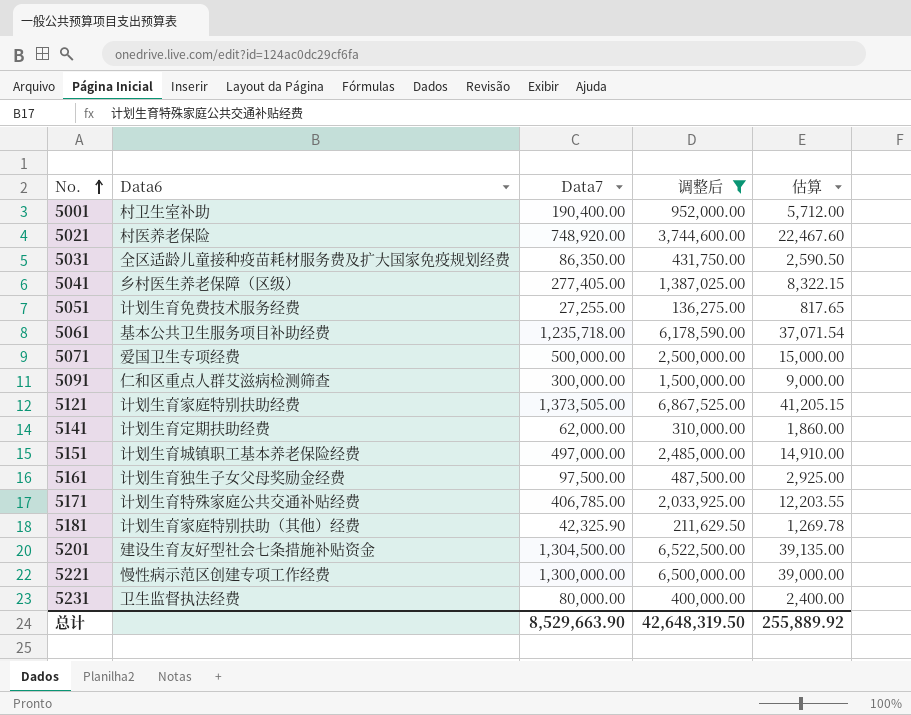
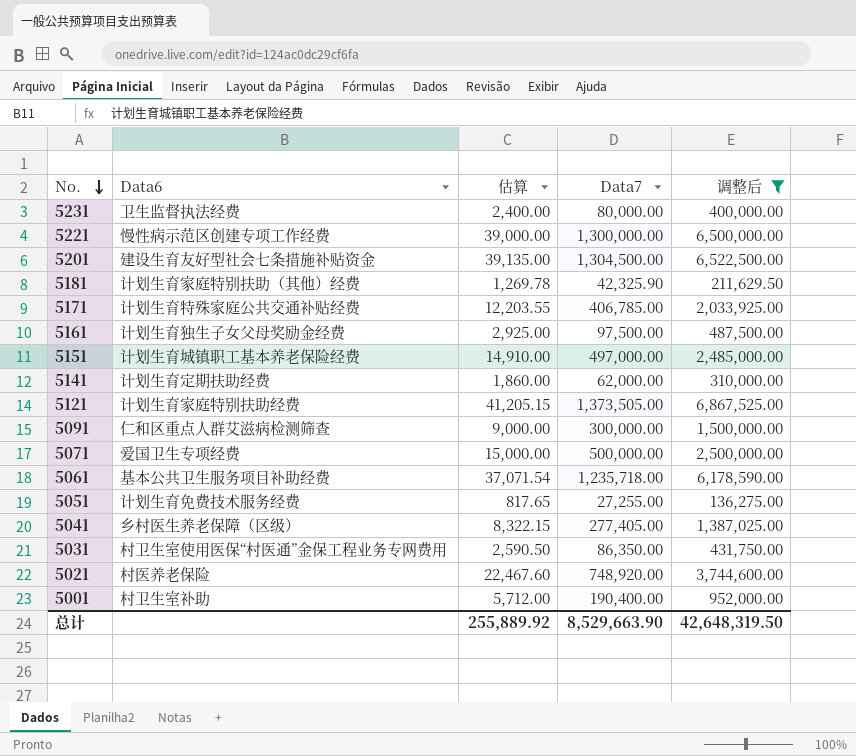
row order: No. ascending -> No. descending
column 估算 | position: 5 -> 3
5031 | Data6: 全区适龄儿童接种疫苗耗材服务费及扩大国家免疫规划经费 -> 村卫生室使用医保“村医通”金保工程业务专网费用

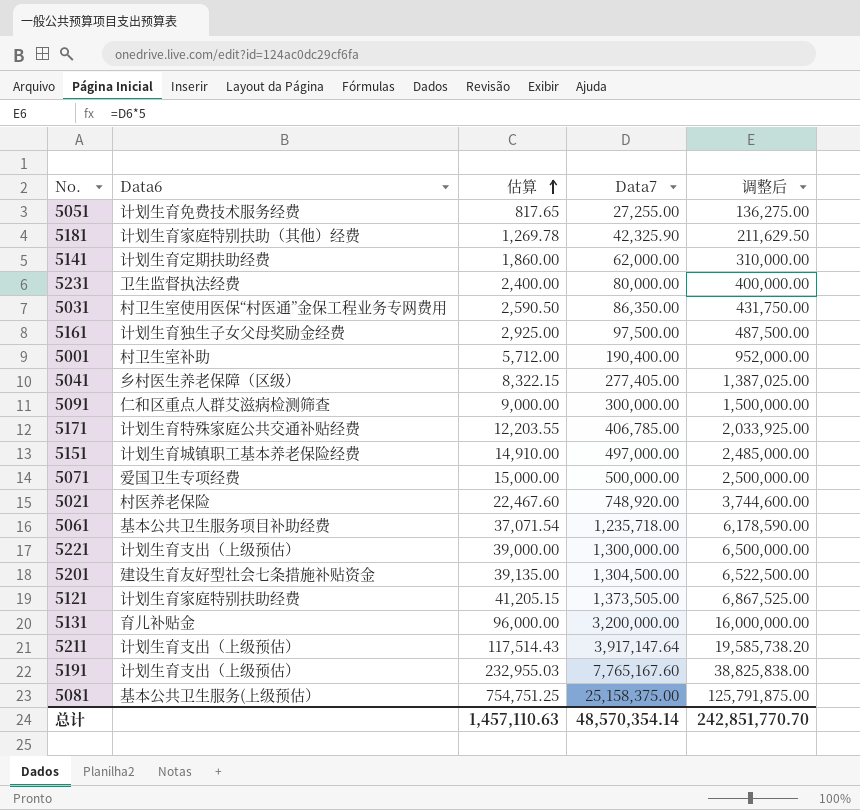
filter: 调整后 <= 6,867,525.00 -> none
row order: No. descending -> 估算 ascending
5221 | Data6: 慢性病示范区创建专项工作经费 -> 计划生育支出（上级预估）
总计 | 估算: 255,889.92 -> 1,457,110.63
总计 | Data7: 8,529,663.90 -> 48,570,354.14
总计 | 调整后: 42,648,319.50 -> 242,851,770.70

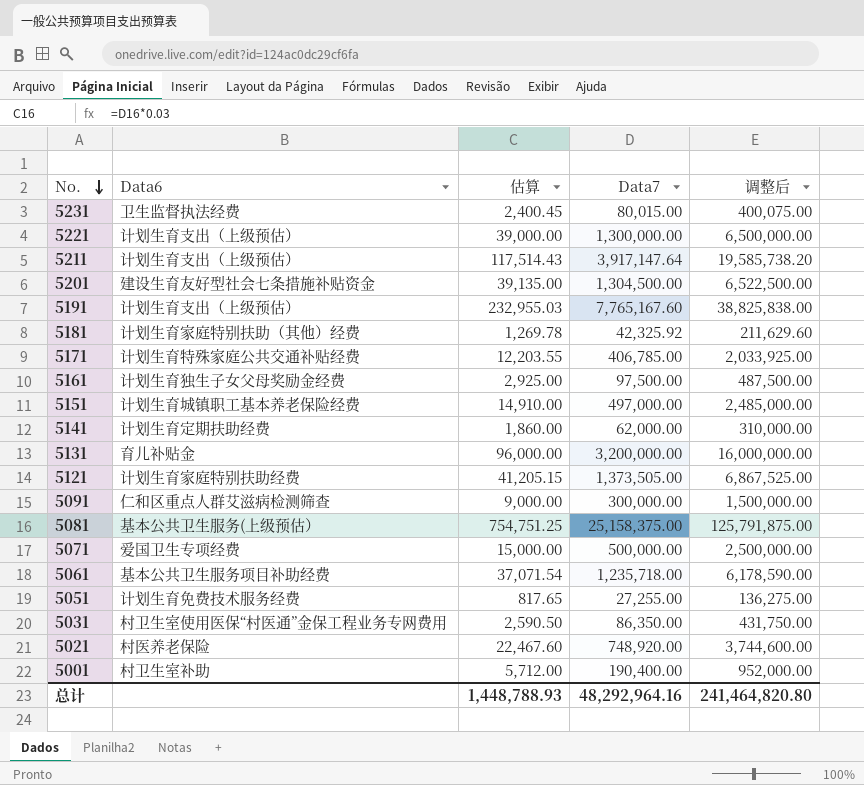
row order: 估算 ascending -> No. descending
row 5041: 乡村医生养老保障（区级） | 8,322.15 | 277,405.00 | 1,387,025.00 -> none
5231 | 估算: 2,400.00 -> 2,400.45
5231 | Data7: 80,000.00 -> 80,015.00
5231 | 调整后: 400,000.00 -> 400,075.00
5181 | Data7: 42,325.90 -> 42,325.92
5181 | 调整后: 211,629.50 -> 211,629.60
总计 | 估算: 1,457,110.63 -> 1,448,788.93
总计 | Data7: 48,570,354.14 -> 48,292,964.16
总计 | 调整后: 242,851,770.70 -> 241,464,820.80

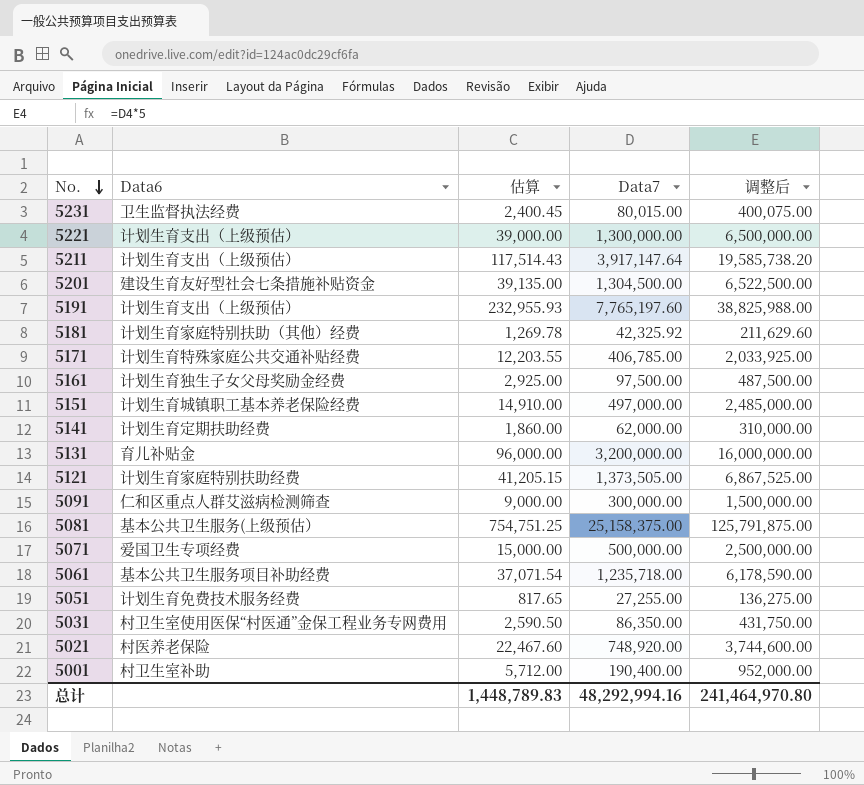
5191 | 估算: 232,955.03 -> 232,955.93
5191 | Data7: 7,765,167.60 -> 7,765,197.60
5191 | 调整后: 38,825,838.00 -> 38,825,988.00
总计 | 估算: 1,448,788.93 -> 1,448,789.83
总计 | Data7: 48,292,964.16 -> 48,292,994.16
总计 | 调整后: 241,464,820.80 -> 241,464,970.80

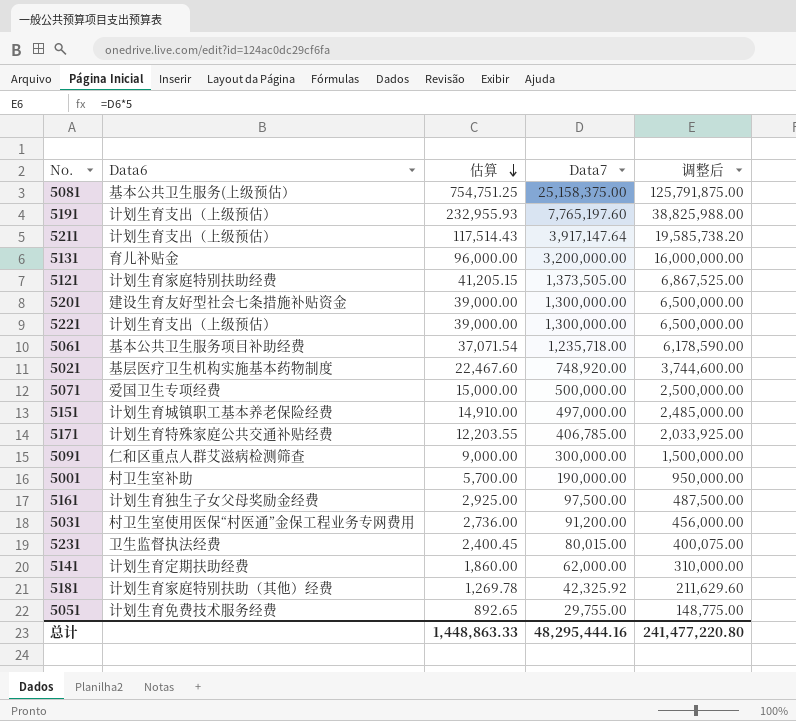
row order: No. descending -> 估算 descending
5201 | 估算: 39,135.00 -> 39,000.00
5201 | Data7: 1,304,500.00 -> 1,300,000.00
5201 | 调整后: 6,522,500.00 -> 6,500,000.00
5021 | Data6: 村医养老保险 -> 基层医疗卫生机构实施基本药物制度
5001 | 估算: 5,712.00 -> 5,700.00
5001 | Data7: 190,400.00 -> 190,000.00
5001 | 调整后: 952,000.00 -> 950,000.00
5031 | 估算: 2,590.50 -> 2,736.00
5031 | Data7: 86,350.00 -> 91,200.00
5031 | 调整后: 431,750.00 -> 456,000.00
5051 | 估算: 817.65 -> 892.65
5051 | Data7: 27,255.00 -> 29,755.00
5051 | 调整后: 136,275.00 -> 148,775.00
总计 | 估算: 1,448,789.83 -> 1,448,863.33
总计 | Data7: 48,292,994.16 -> 48,295,444.16
总计 | 调整后: 241,464,970.80 -> 241,477,220.80

